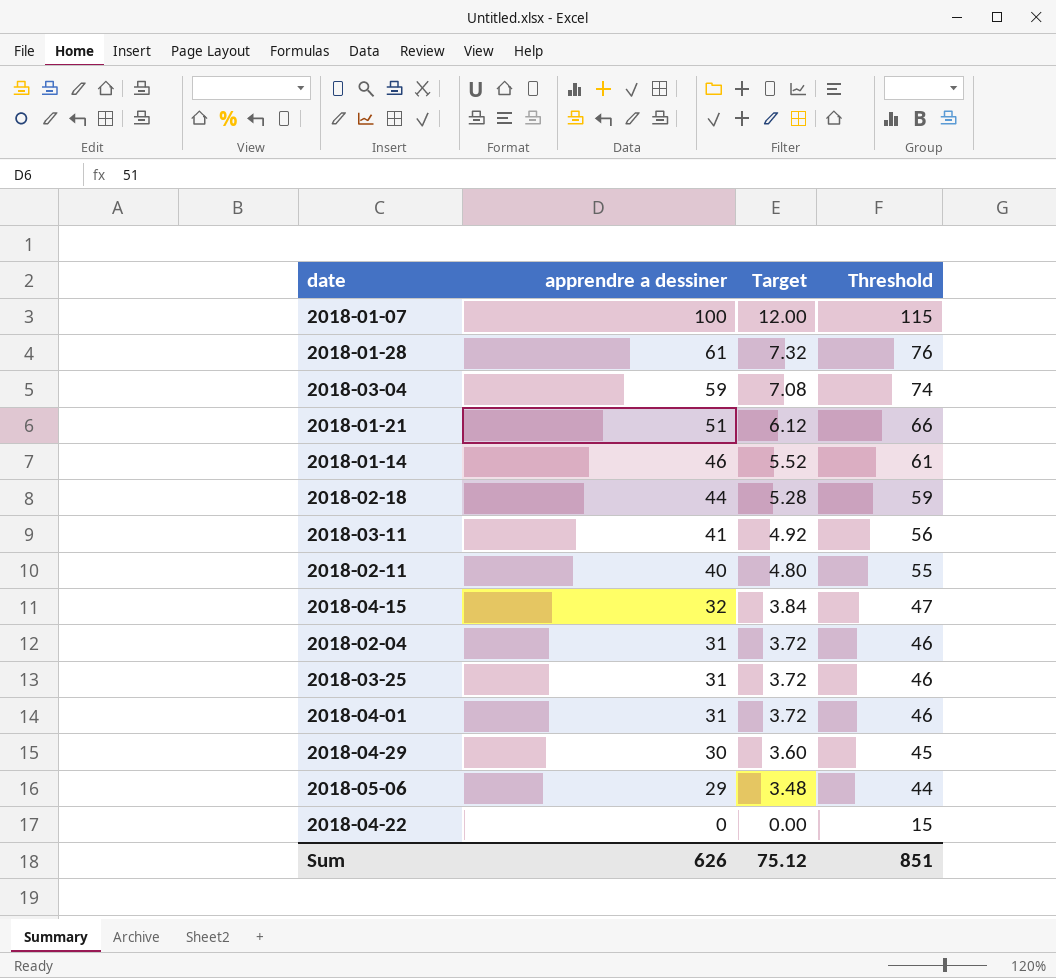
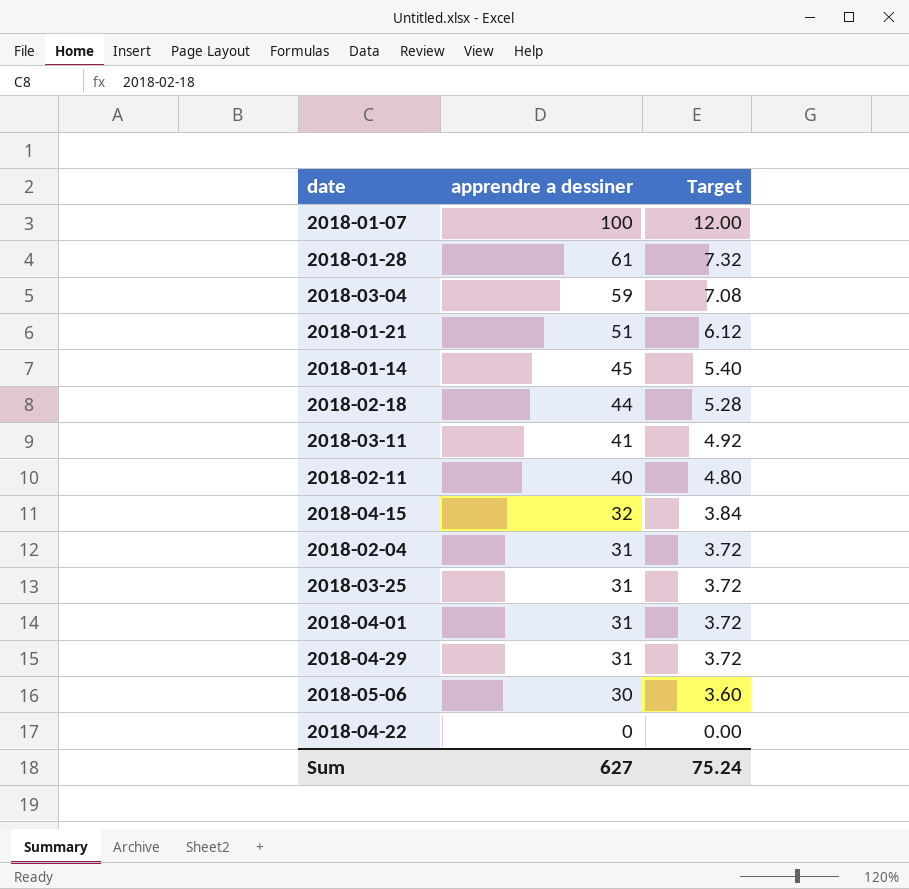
column Threshold | formula: [apprendre a dessiner] + 15 -> none
2018-01-14 | apprendre a dessiner: 46 -> 45
2018-01-14 | Target: 5.52 -> 5.40
2018-04-29 | apprendre a dessiner: 30 -> 31
2018-04-29 | Target: 3.60 -> 3.72
2018-05-06 | apprendre a dessiner: 29 -> 30
2018-05-06 | Target: 3.48 -> 3.60
Sum | apprendre a dessiner: 626 -> 627
Sum | Target: 75.12 -> 75.24

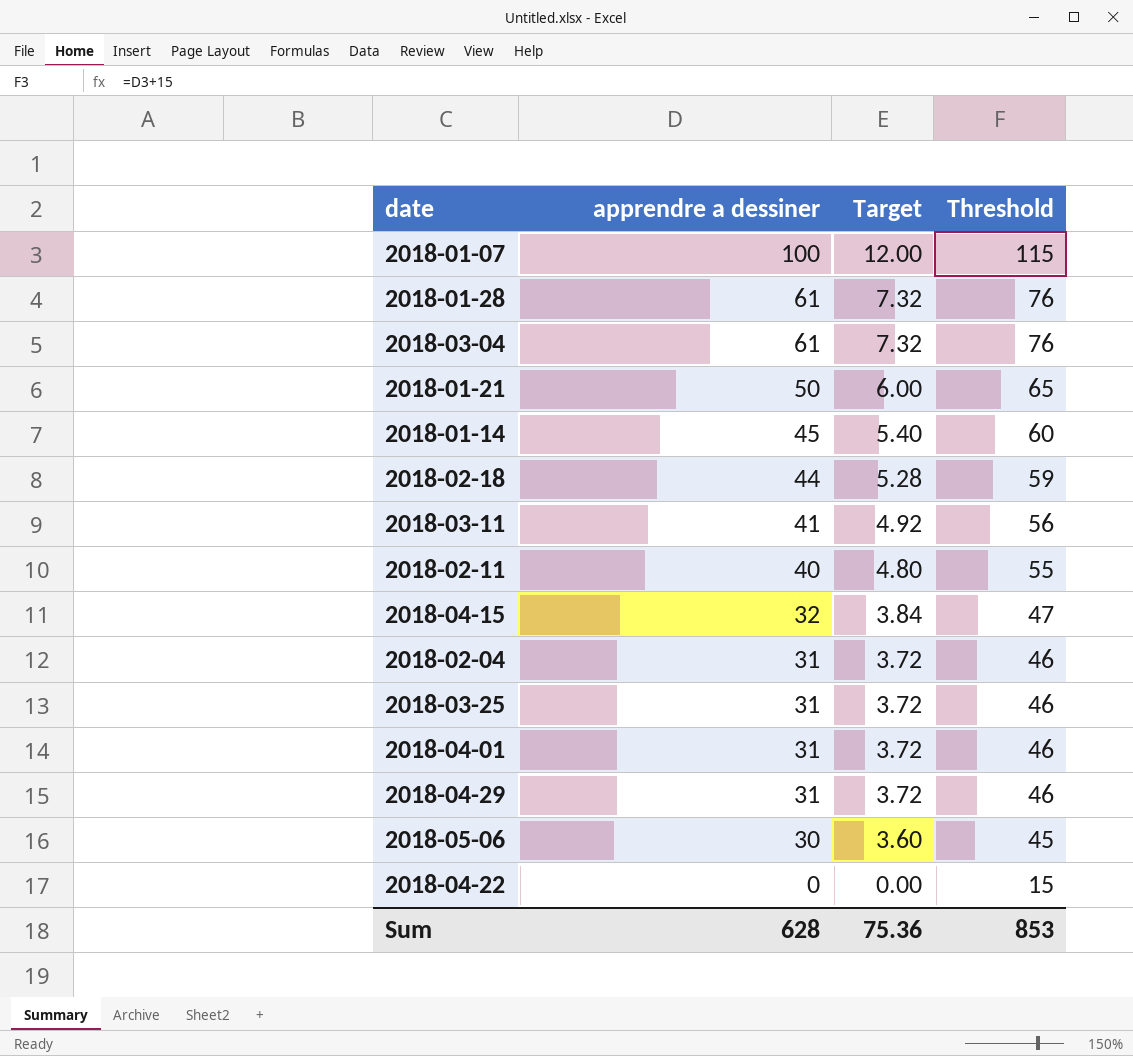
column Threshold | formula: none -> [apprendre a dessiner] + 15
2018-03-04 | apprendre a dessiner: 59 -> 61
2018-03-04 | Target: 7.08 -> 7.32
2018-01-21 | apprendre a dessiner: 51 -> 50
2018-01-21 | Target: 6.12 -> 6.00
Sum | apprendre a dessiner: 627 -> 628
Sum | Target: 75.24 -> 75.36

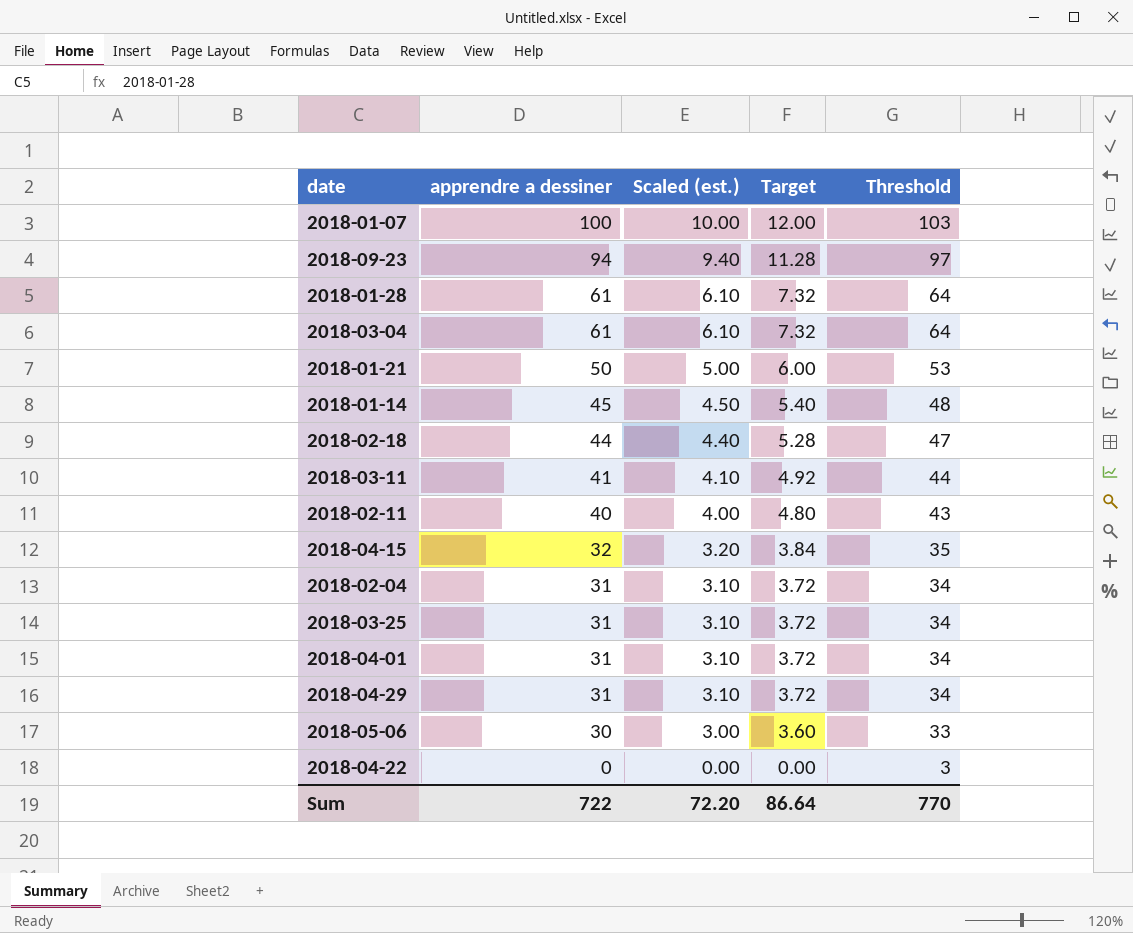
column Scaled (est.) | formula: none -> [apprendre a dessiner] * 0.1
column Threshold | formula: [apprendre a dessiner] + 15 -> [apprendre a dessiner] + 3
row 2018-09-23: none -> 94 | 9.40 | 11.28 | 97
Sum | apprendre a dessiner: 628 -> 722
Sum | Target: 75.36 -> 86.64
Sum | Threshold: 853 -> 770

